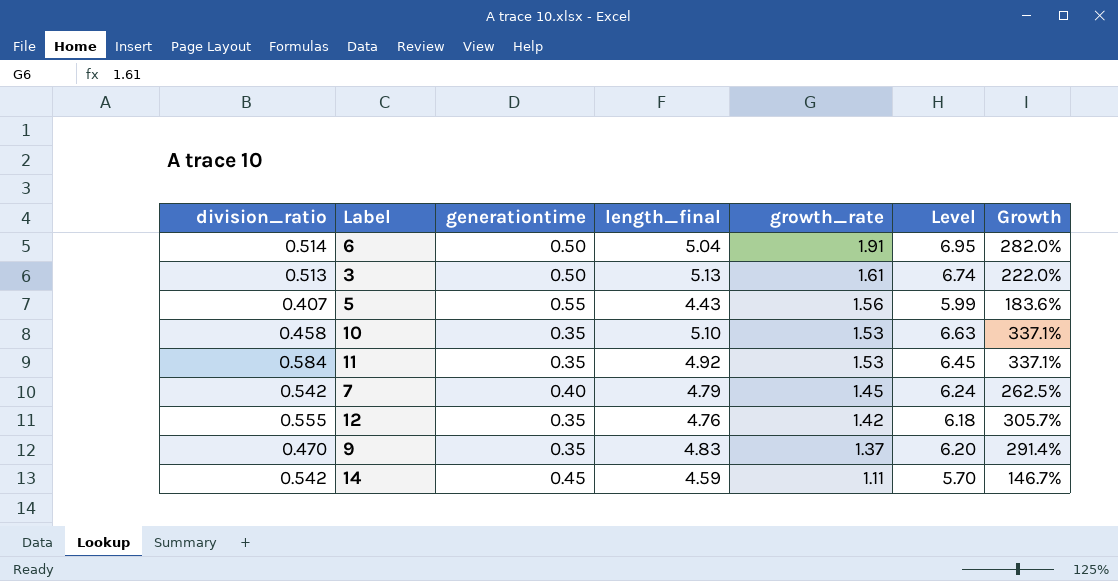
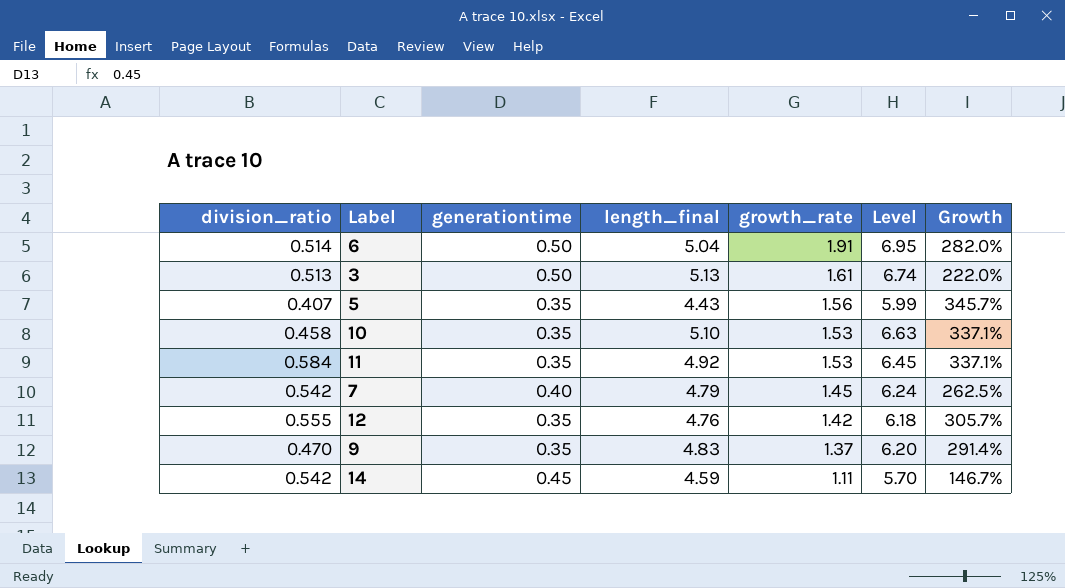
5 | generationtime: 0.55 -> 0.35
5 | Growth: 183.6% -> 345.7%

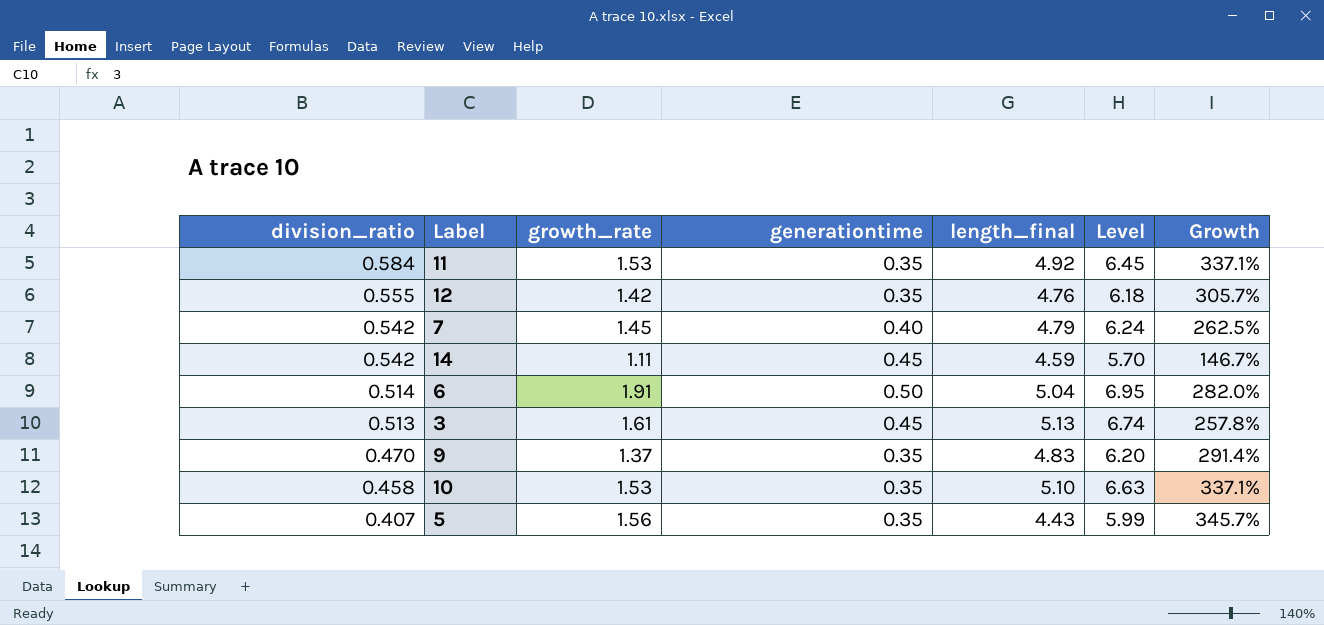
row order: growth_rate descending -> division_ratio descending
column growth_rate | position: 5 -> 3
3 | generationtime: 0.50 -> 0.45
3 | Growth: 222.0% -> 257.8%

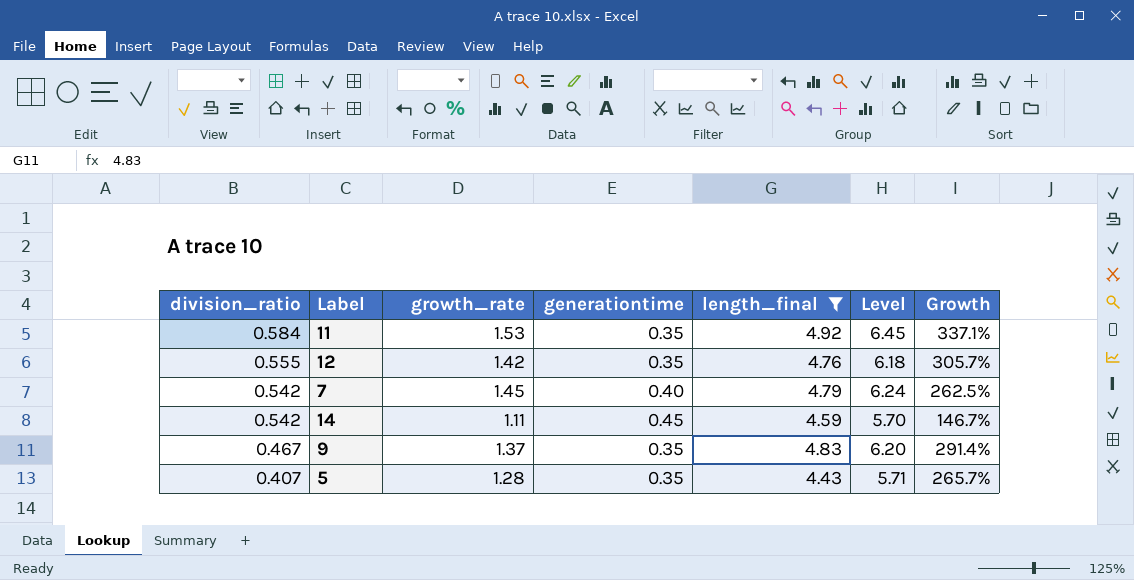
filter: none -> length_final <= 4.92
9 | division_ratio: 0.470 -> 0.467
5 | growth_rate: 1.56 -> 1.28
5 | Level: 5.99 -> 5.71
5 | Growth: 345.7% -> 265.7%

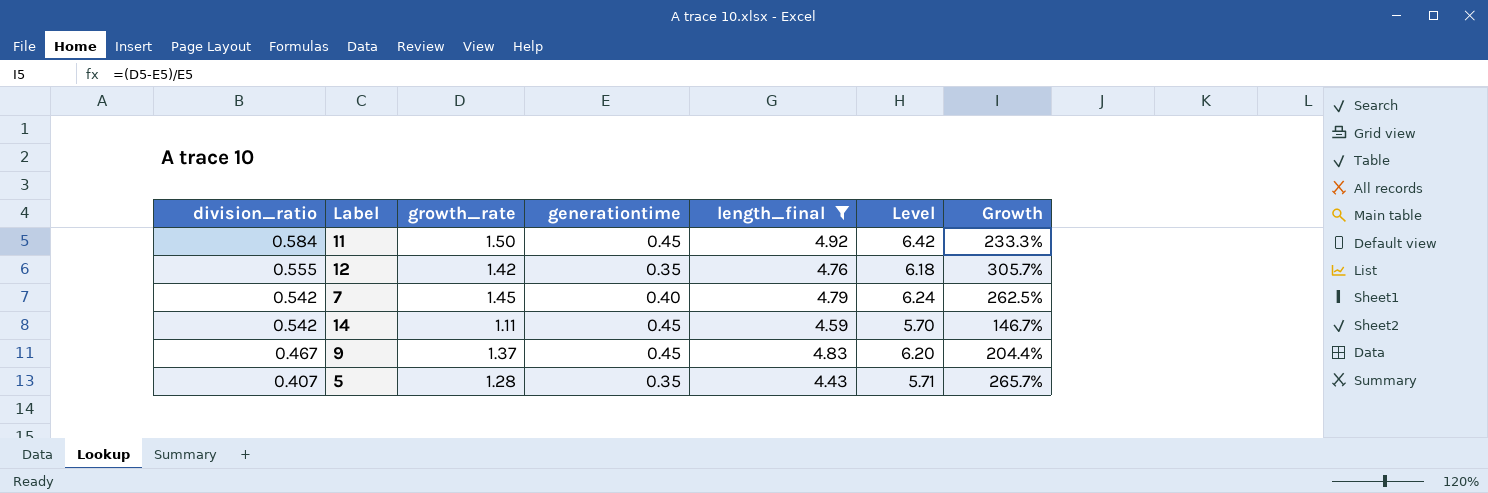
11 | growth_rate: 1.53 -> 1.50
11 | generationtime: 0.35 -> 0.45
11 | Level: 6.45 -> 6.42
11 | Growth: 337.1% -> 233.3%
9 | generationtime: 0.35 -> 0.45
9 | Growth: 291.4% -> 204.4%

